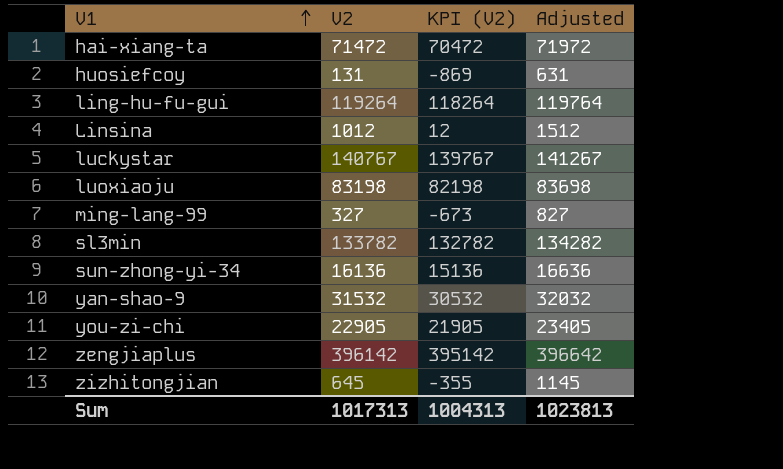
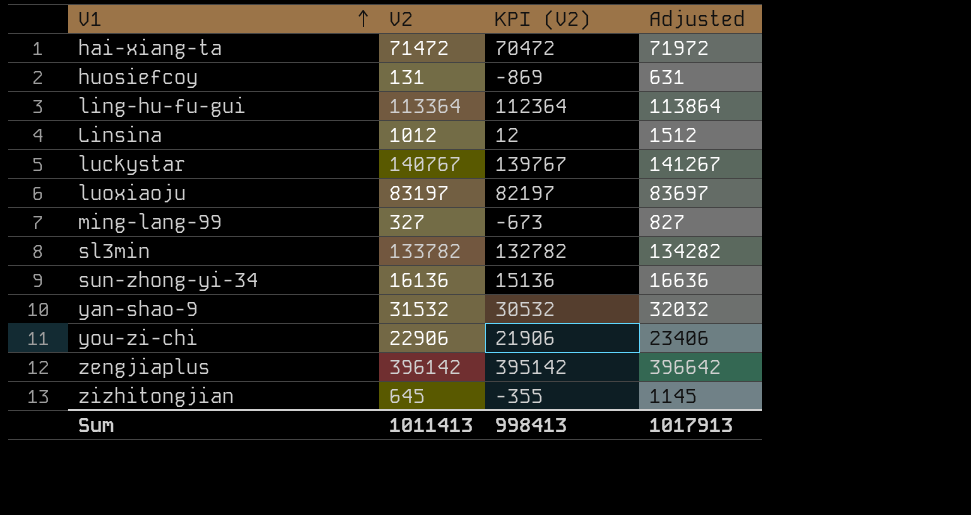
ling-hu-fu-gui | V2: 119264 -> 113364
ling-hu-fu-gui | KPI (V2): 118264 -> 112364
ling-hu-fu-gui | Adjusted: 119764 -> 113864
luoxiaoju | V2: 83198 -> 83197
luoxiaoju | KPI (V2): 82198 -> 82197
luoxiaoju | Adjusted: 83698 -> 83697
you-zi-chi | V2: 22905 -> 22906
you-zi-chi | KPI (V2): 21905 -> 21906
you-zi-chi | Adjusted: 23405 -> 23406
Sum | V2: 1017313 -> 1011413
Sum | KPI (V2): 1004313 -> 998413
Sum | Adjusted: 1023813 -> 1017913

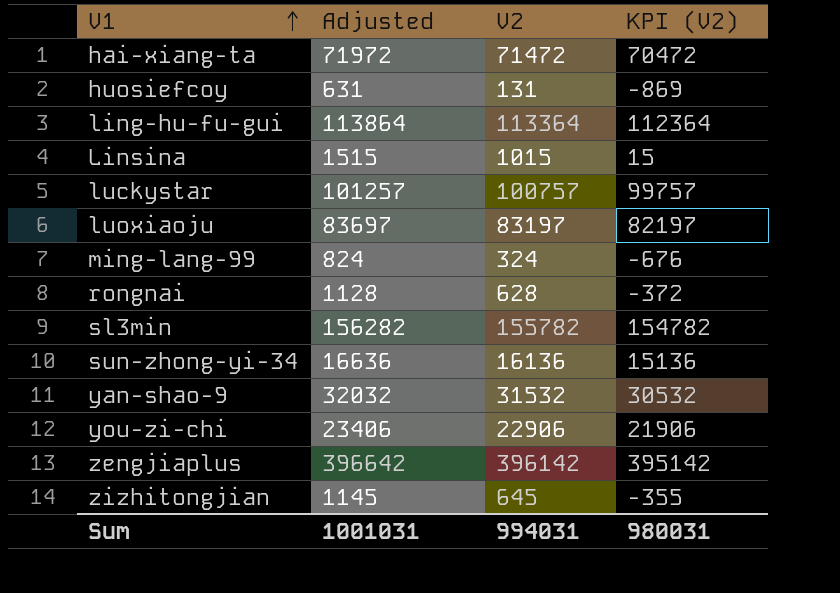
column Adjusted | position: 4 -> 2
Linsina | Adjusted: 1512 -> 1515
Linsina | V2: 1012 -> 1015
Linsina | KPI (V2): 12 -> 15
luckystar | Adjusted: 141267 -> 101257
luckystar | V2: 140767 -> 100757
luckystar | KPI (V2): 139767 -> 99757
ming-lang-99 | Adjusted: 827 -> 824
ming-lang-99 | V2: 327 -> 324
ming-lang-99 | KPI (V2): -673 -> -676
row rongnai: none -> 1128 | 628 | -372
sl3min | Adjusted: 134282 -> 156282
sl3min | V2: 133782 -> 155782
sl3min | KPI (V2): 132782 -> 154782
Sum | Adjusted: 1017913 -> 1001031
Sum | V2: 1011413 -> 994031
Sum | KPI (V2): 998413 -> 980031

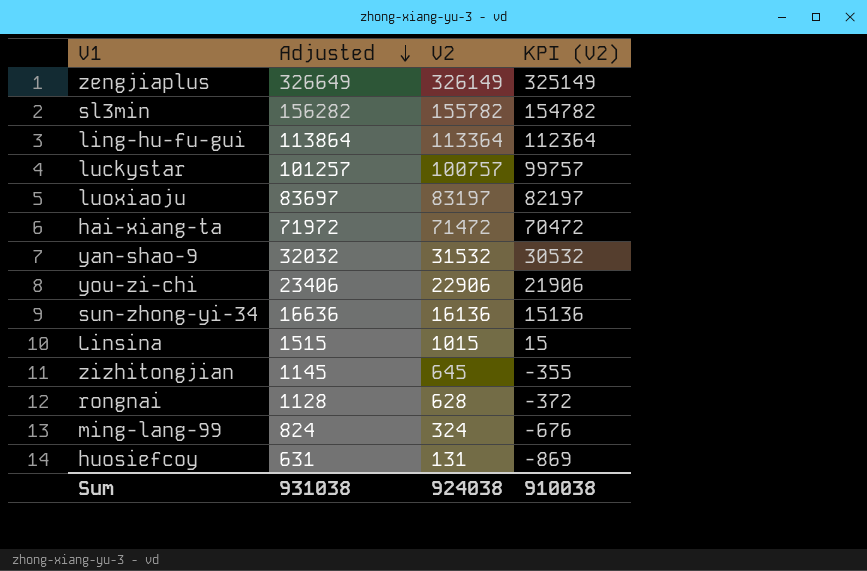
row order: V1 ascending -> Adjusted descending
zengjiaplus | Adjusted: 396642 -> 326649
zengjiaplus | V2: 396142 -> 326149
zengjiaplus | KPI (V2): 395142 -> 325149
Sum | Adjusted: 1001031 -> 931038
Sum | V2: 994031 -> 924038
Sum | KPI (V2): 980031 -> 910038

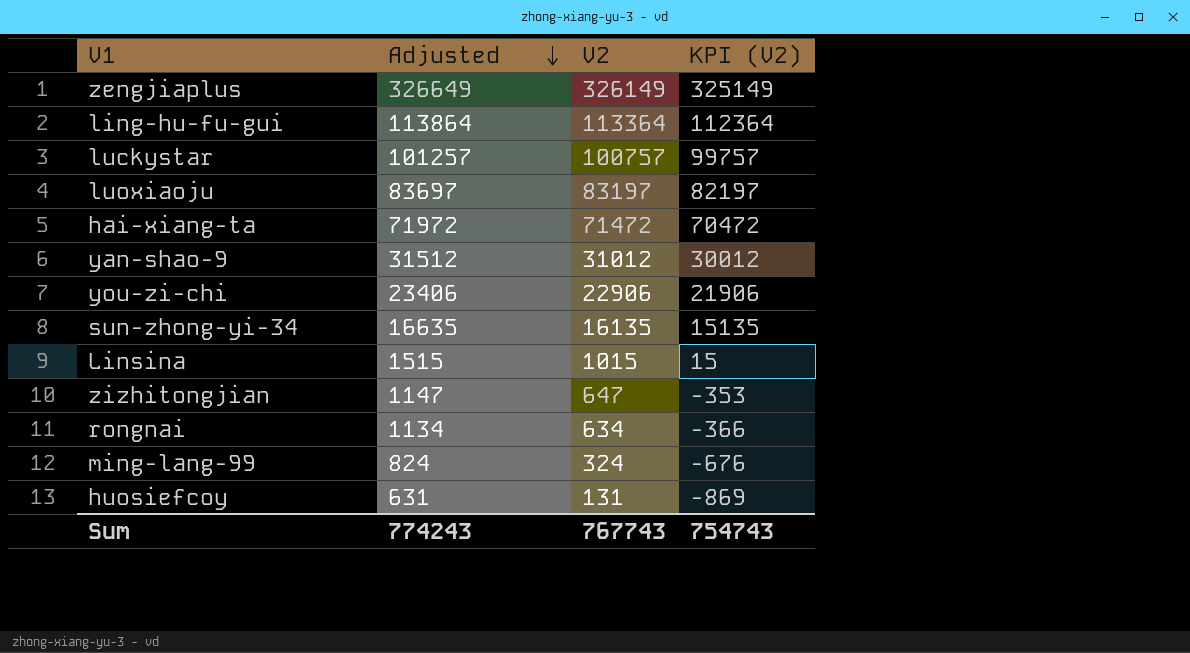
row sl3min: 156282 | 155782 | 154782 -> none
yan-shao-9 | Adjusted: 32032 -> 31512
yan-shao-9 | V2: 31532 -> 31012
yan-shao-9 | KPI (V2): 30532 -> 30012
sun-zhong-yi-34 | Adjusted: 16636 -> 16635
sun-zhong-yi-34 | V2: 16136 -> 16135
sun-zhong-yi-34 | KPI (V2): 15136 -> 15135
zizhitongjian | Adjusted: 1145 -> 1147
zizhitongjian | V2: 645 -> 647
zizhitongjian | KPI (V2): -355 -> -353
rongnai | Adjusted: 1128 -> 1134
rongnai | V2: 628 -> 634
rongnai | KPI (V2): -372 -> -366
Sum | Adjusted: 931038 -> 774243
Sum | V2: 924038 -> 767743
Sum | KPI (V2): 910038 -> 754743

